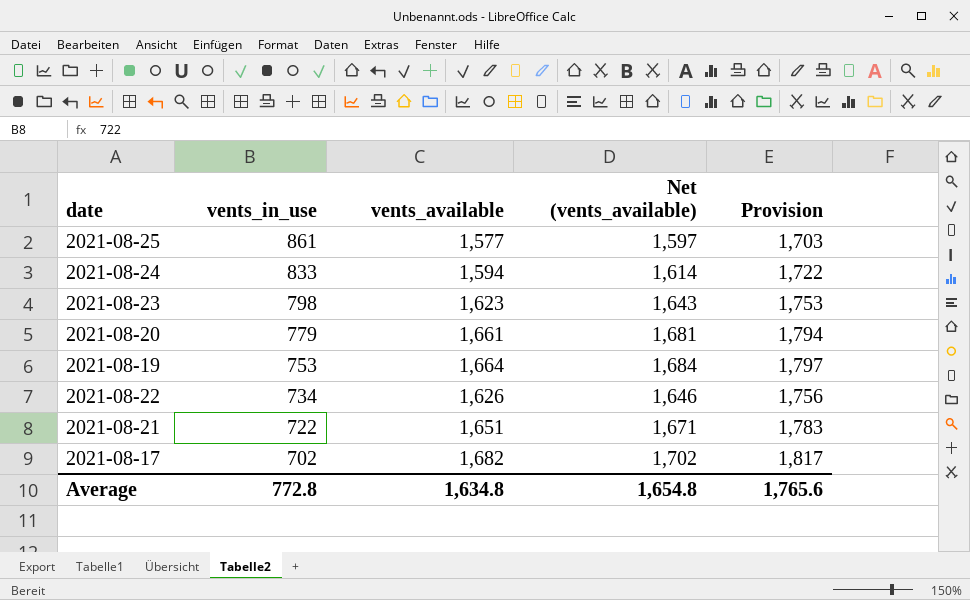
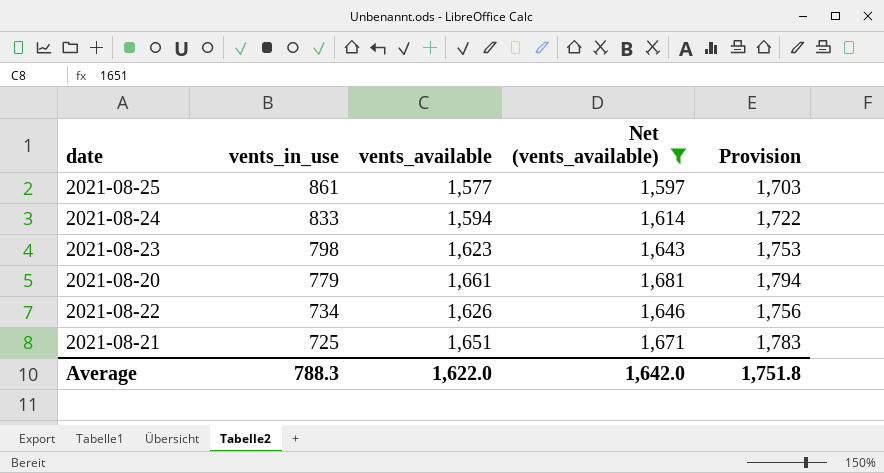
filter: none -> Net (vents_available) <= 1,681
2021-08-21 | vents_in_use: 722 -> 725
Average | vents_in_use: 772.8 -> 788.3
Average | vents_available: 1,634.8 -> 1,622.0
Average | Net (vents_available): 1,654.8 -> 1,642.0
Average | Provision: 1,765.6 -> 1,751.8

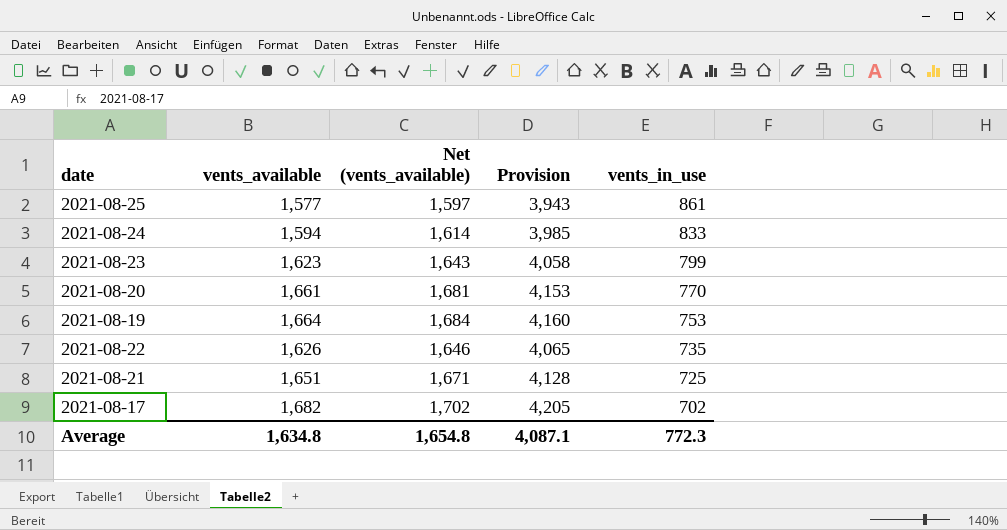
filter: Net (vents_available) <= 1,681 -> none
column Provision | formula: [vents_available] * 1.08 -> [vents_available] * 2.5
column vents_in_use | position: 2 -> 5
2021-08-23 | vents_in_use: 798 -> 799
2021-08-20 | vents_in_use: 779 -> 770
2021-08-22 | vents_in_use: 734 -> 735
Average | vents_available: 1,622.0 -> 1,634.8
Average | Net (vents_available): 1,642.0 -> 1,654.8
Average | Provision: 1,751.8 -> 4,087.1
Average | vents_in_use: 788.3 -> 772.3

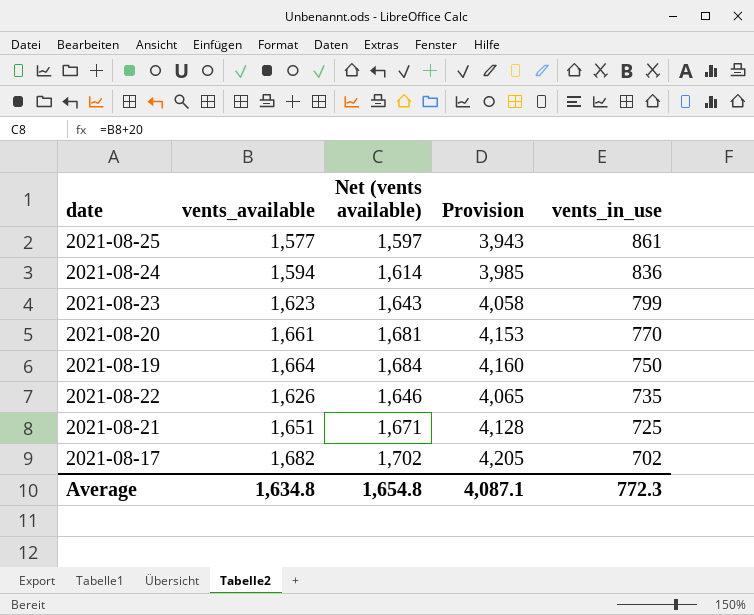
column name: Net (vents_available) -> Net (vents available)
2021-08-24 | vents_in_use: 833 -> 836
2021-08-19 | vents_in_use: 753 -> 750

